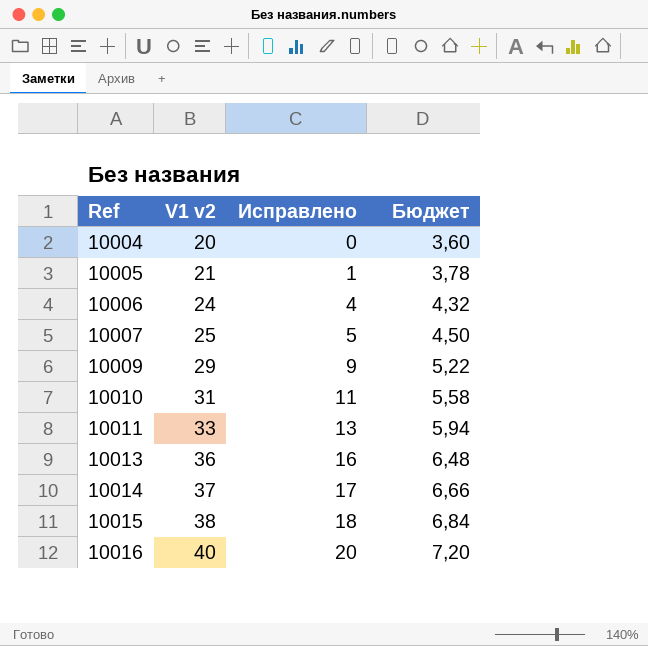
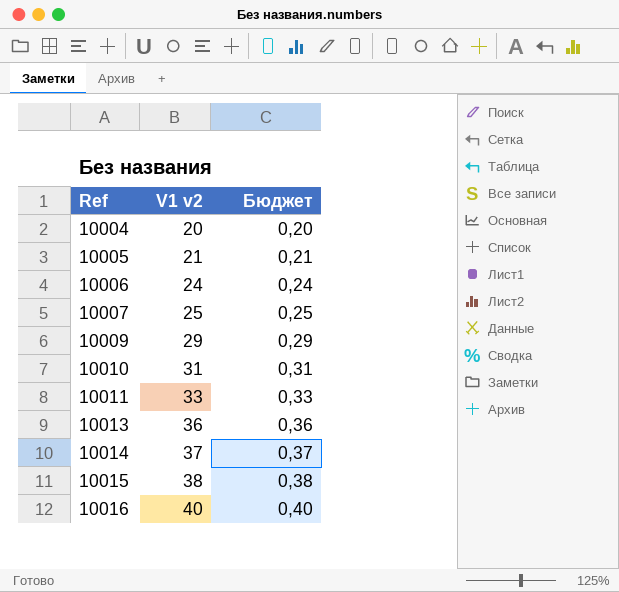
column Исправлено | formula: [V1 v2] - 20 -> none
column Бюджет | formula: [V1 v2] * 0,18 -> [V1 v2] * 0,01

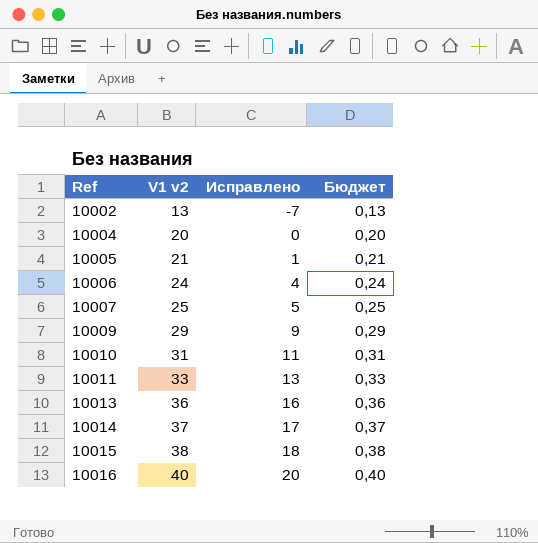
column Исправлено | formula: none -> [V1 v2] - 20
row 10002: none -> 13 | -7 | 0,13

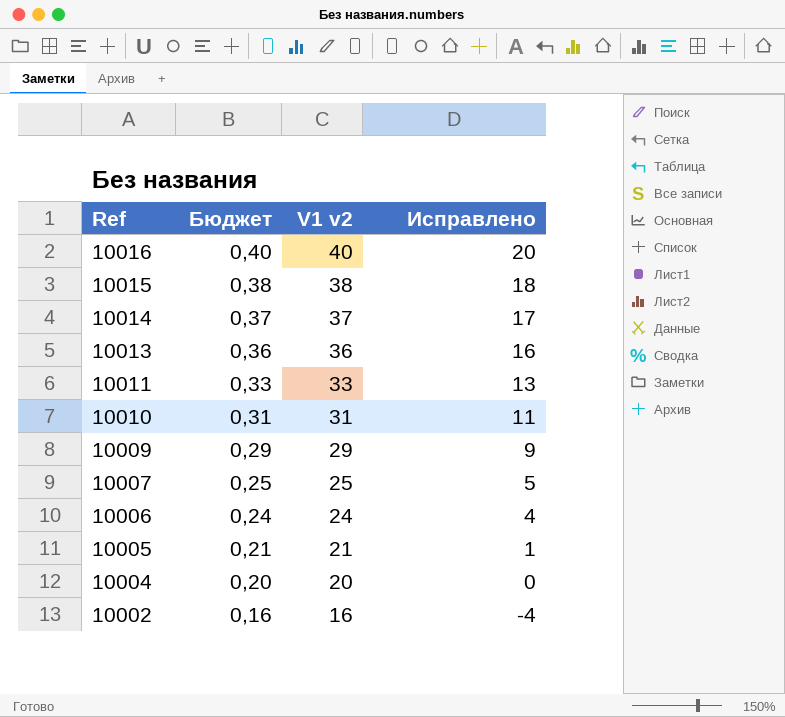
row order: Ref ascending -> Ref descending
column Бюджет | position: 4 -> 2
10002 | Бюджет: 0,13 -> 0,16
10002 | V1 v2: 13 -> 16
10002 | Исправлено: -7 -> -4

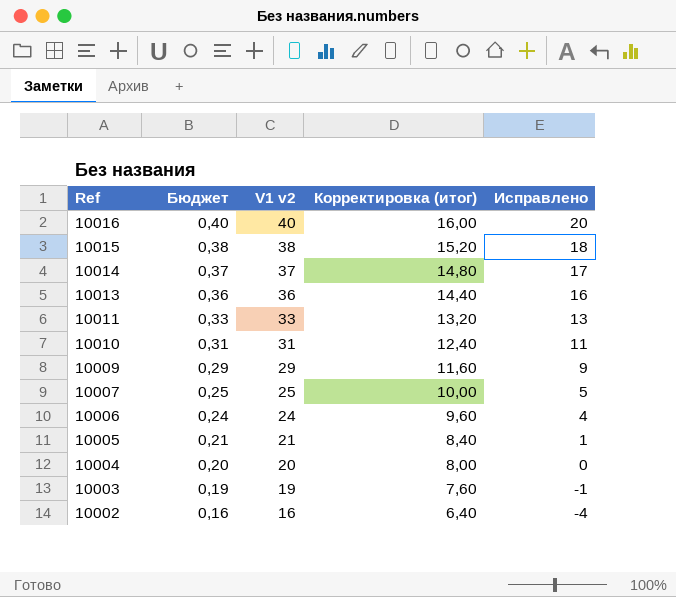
column Корректировка (итог) | formula: none -> [V1 v2] * 0,4
row 10003: none -> 0,19 | 19 | 7,60 | -1

